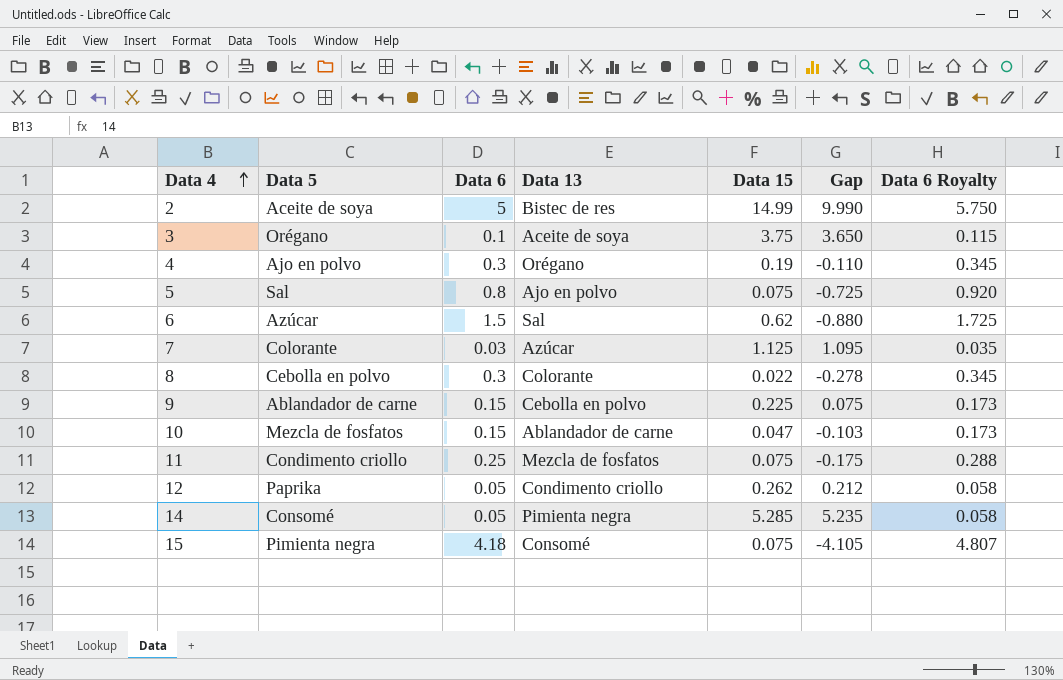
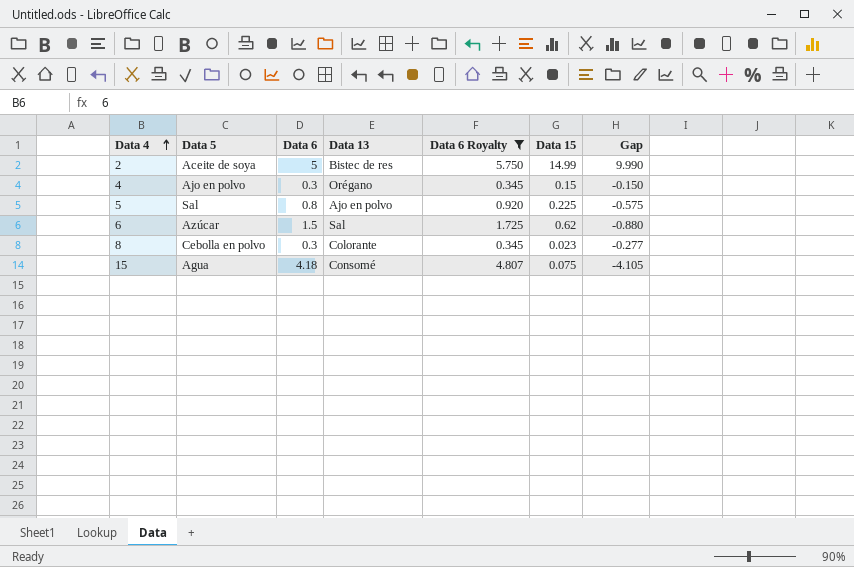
filter: none -> Data 6 Royalty >= 0.345
column Data 6 Royalty | position: 7 -> 5
4 | Data 15: 0.19 -> 0.15
4 | Gap: -0.110 -> -0.150
5 | Data 15: 0.075 -> 0.225
5 | Gap: -0.725 -> -0.575
8 | Data 15: 0.022 -> 0.023
8 | Gap: -0.278 -> -0.277
15 | Data 5: Pimienta negra -> Agua

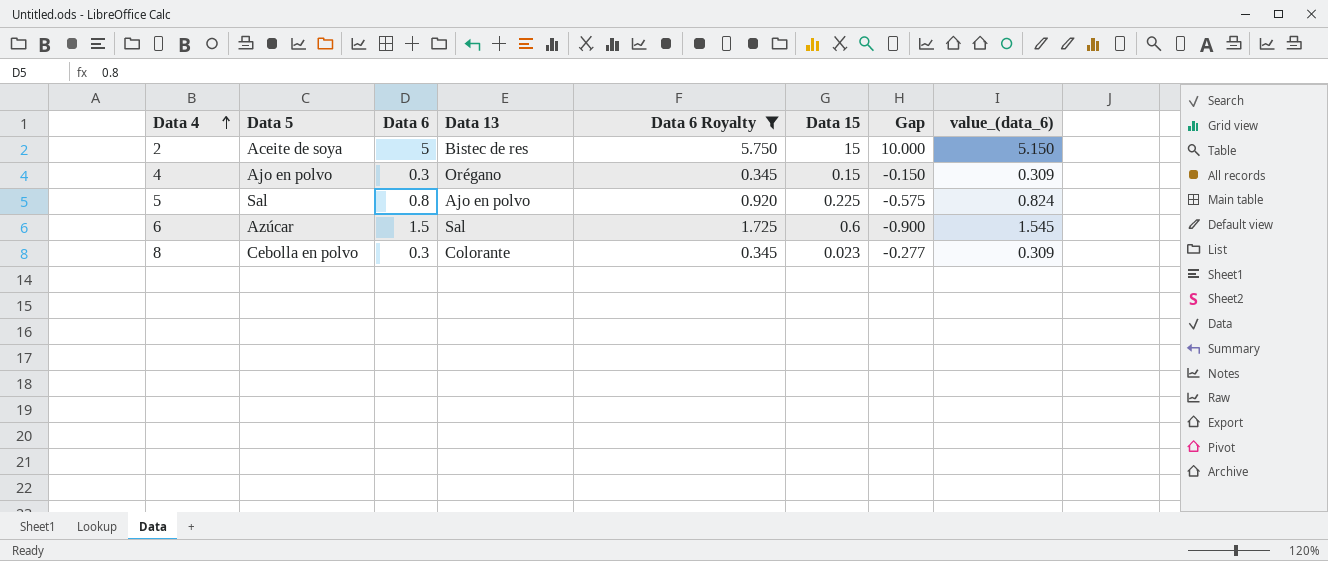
column value_(data_6) | formula: none -> [Data 6] * 1.03
row 15: Agua | 4.18 | Consomé | 4.807 | 0.075 | -4.105 -> none
2 | Data 15: 14.99 -> 15
2 | Gap: 9.990 -> 10.000
6 | Data 15: 0.62 -> 0.6
6 | Gap: -0.880 -> -0.900

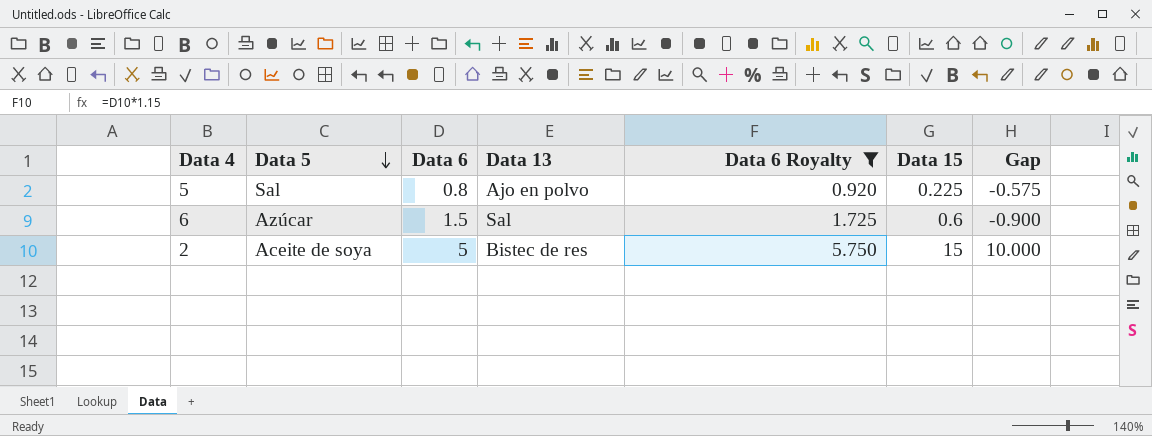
row order: Data 4 ascending -> Data 5 descending
column value_(data_6) | formula: [Data 6] * 1.03 -> none
row 4: Ajo en polvo | 0.3 | Orégano | 0.345 | 0.15 | -0.150 | 0.309 -> none
row 8: Cebolla en polvo | 0.3 | Colorante | 0.345 | 0.023 | -0.277 | 0.309 -> none

